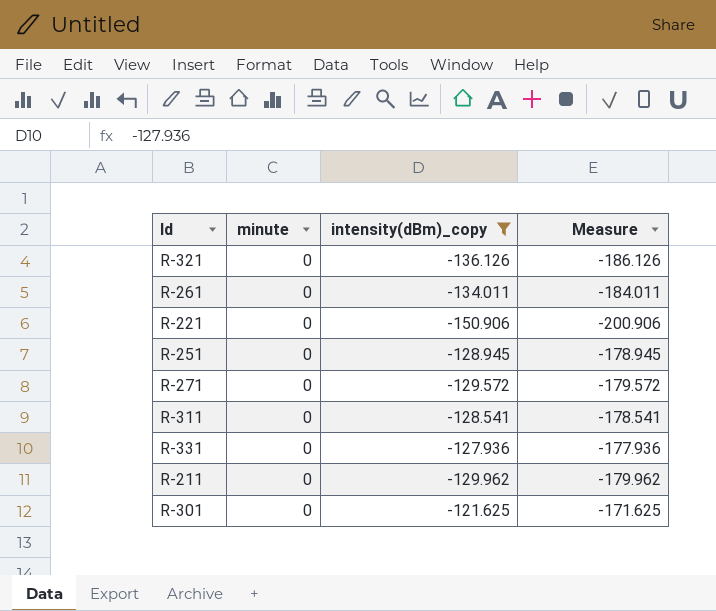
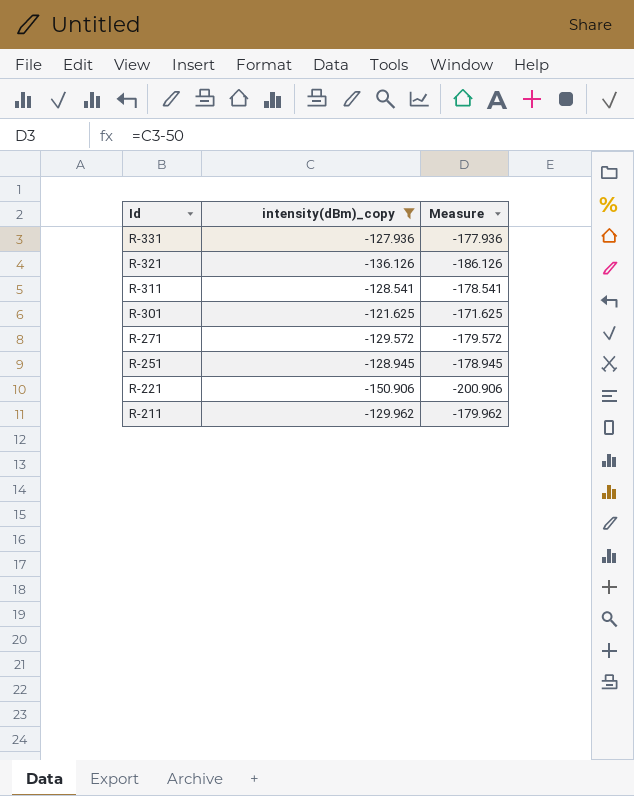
row order: none -> Id descending
column minute | position: 2 -> none
row R-261: 0 | -134.011 | -184.011 -> none

